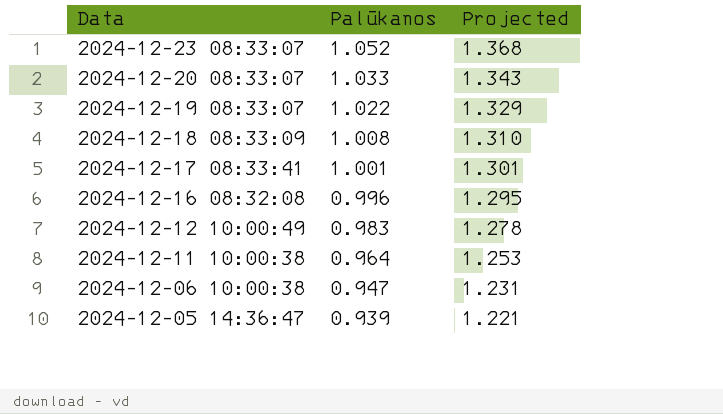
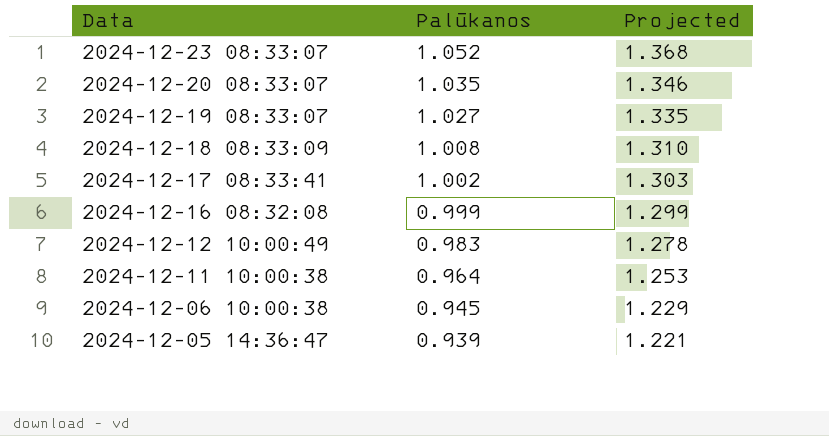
2024-12-20 08:33:07 | Palūkanos: 1.033 -> 1.035
2024-12-20 08:33:07 | Projected: 1.343 -> 1.346
2024-12-19 08:33:07 | Palūkanos: 1.022 -> 1.027
2024-12-19 08:33:07 | Projected: 1.329 -> 1.335
2024-12-17 08:33:41 | Palūkanos: 1.001 -> 1.002
2024-12-17 08:33:41 | Projected: 1.301 -> 1.303
2024-12-16 08:32:08 | Palūkanos: 0.996 -> 0.999
2024-12-16 08:32:08 | Projected: 1.295 -> 1.299
2024-12-06 10:00:38 | Palūkanos: 0.947 -> 0.945
2024-12-06 10:00:38 | Projected: 1.231 -> 1.229

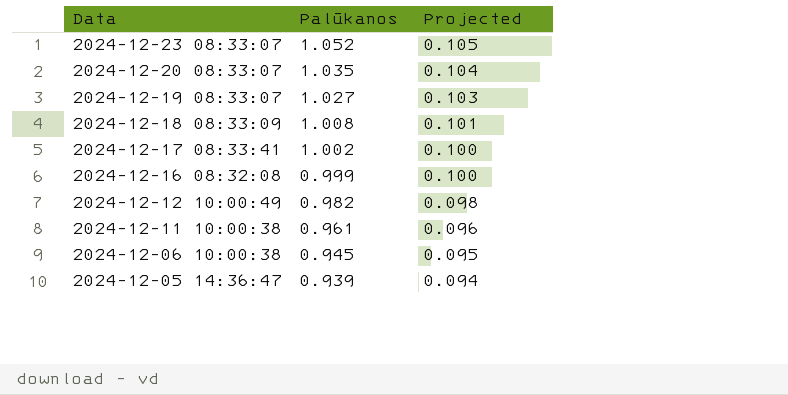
column Projected | formula: [Palūkanos] * 1.3 -> [Palūkanos] * 0.1
2024-12-12 10:00:49 | Palūkanos: 0.983 -> 0.982
2024-12-11 10:00:38 | Palūkanos: 0.964 -> 0.961

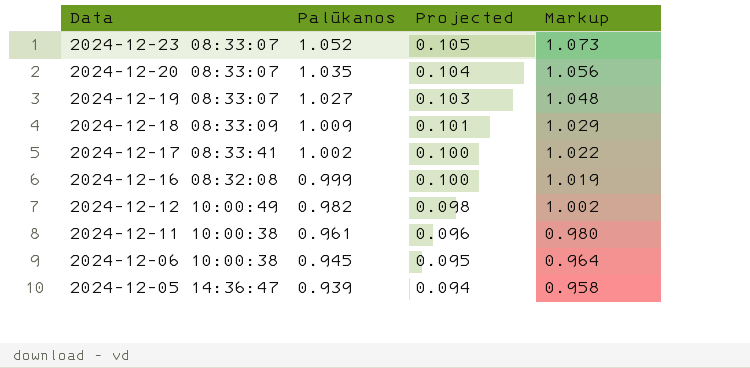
column Markup | formula: none -> [Palūkanos] * 1.02
2024-12-18 08:33:09 | Palūkanos: 1.008 -> 1.009

